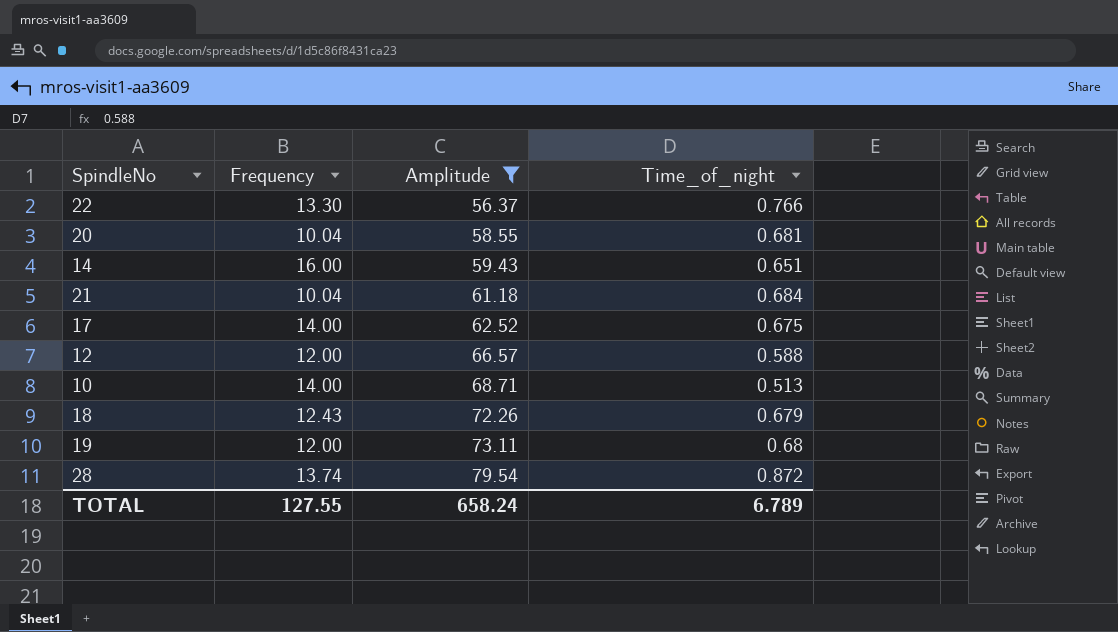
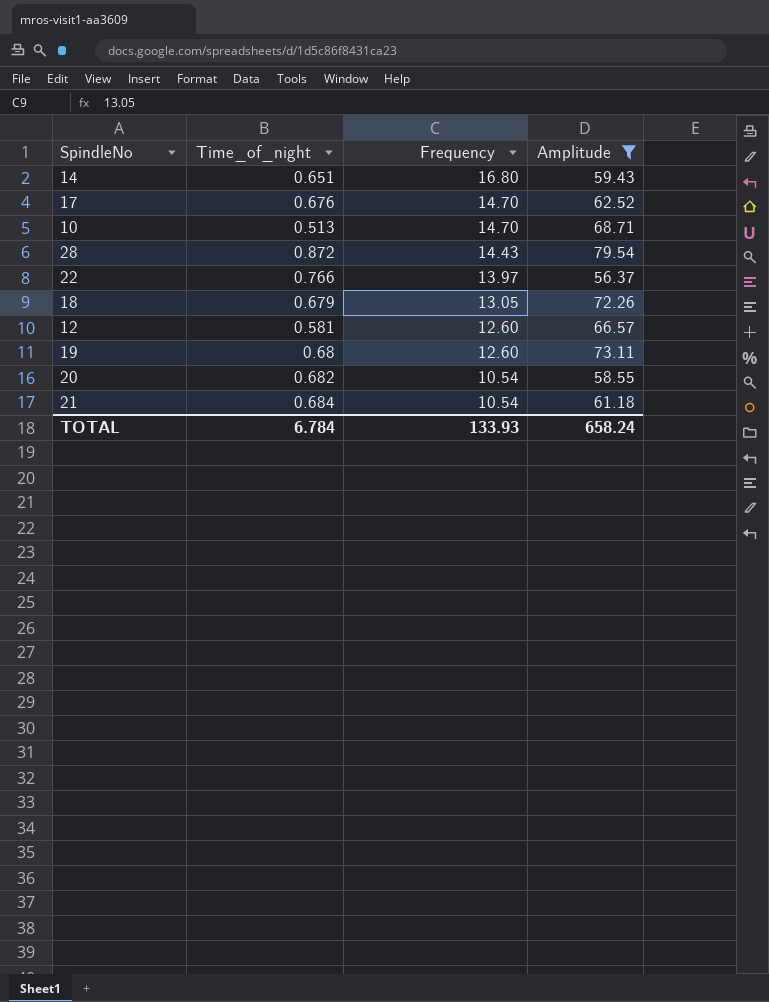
row order: Amplitude ascending -> Frequency descending
column Time_of_night | position: 4 -> 2
14 | Frequency: 16.00 -> 16.80
17 | Time_of_night: 0.675 -> 0.676
17 | Frequency: 14.00 -> 14.70
10 | Frequency: 14.00 -> 14.70
28 | Frequency: 13.74 -> 14.43
22 | Frequency: 13.30 -> 13.97
18 | Frequency: 12.43 -> 13.05
12 | Time_of_night: 0.588 -> 0.581
12 | Frequency: 12.00 -> 12.60
19 | Frequency: 12.00 -> 12.60
20 | Time_of_night: 0.681 -> 0.682
20 | Frequency: 10.04 -> 10.54
21 | Frequency: 10.04 -> 10.54
TOTAL | Time_of_night: 6.789 -> 6.784
TOTAL | Frequency: 127.55 -> 133.93

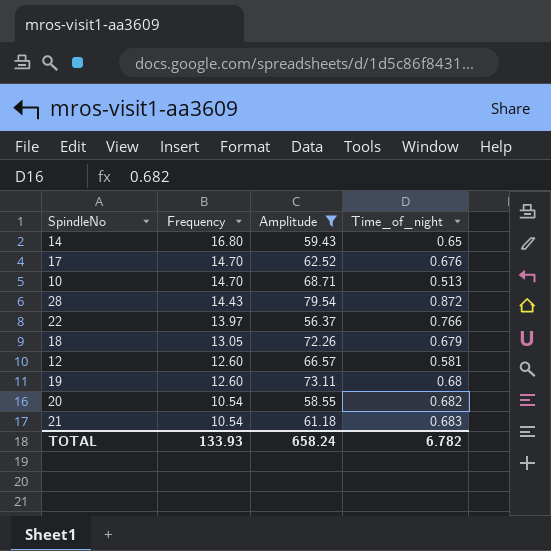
column Time_of_night | position: 2 -> 4
14 | Time_of_night: 0.651 -> 0.65
21 | Time_of_night: 0.684 -> 0.683
TOTAL | Time_of_night: 6.784 -> 6.782

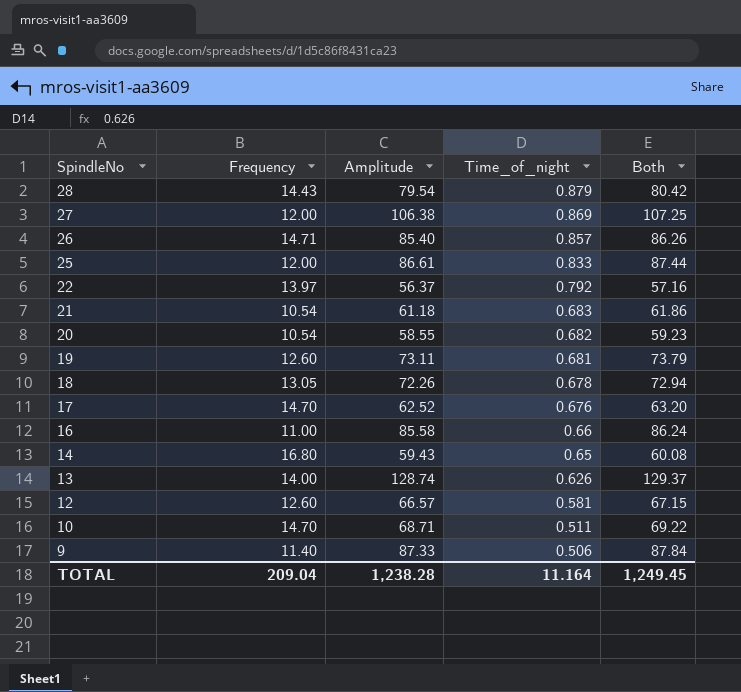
filter: Amplitude <= 79.54 -> none
row order: Frequency descending -> SpindleNo descending
column Both | formula: none -> [Amplitude] + [Time_of_night]
28 | Time_of_night: 0.872 -> 0.879
22 | Time_of_night: 0.766 -> 0.792
19 | Time_of_night: 0.68 -> 0.681
18 | Time_of_night: 0.679 -> 0.678
10 | Time_of_night: 0.513 -> 0.511
TOTAL | Frequency: 133.93 -> 209.04
TOTAL | Amplitude: 658.24 -> 1,238.28
TOTAL | Time_of_night: 6.782 -> 11.164

